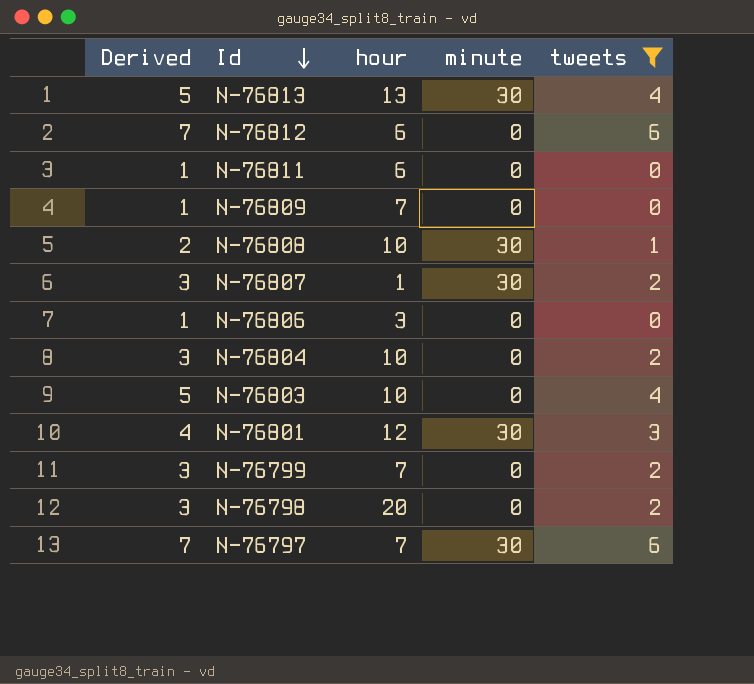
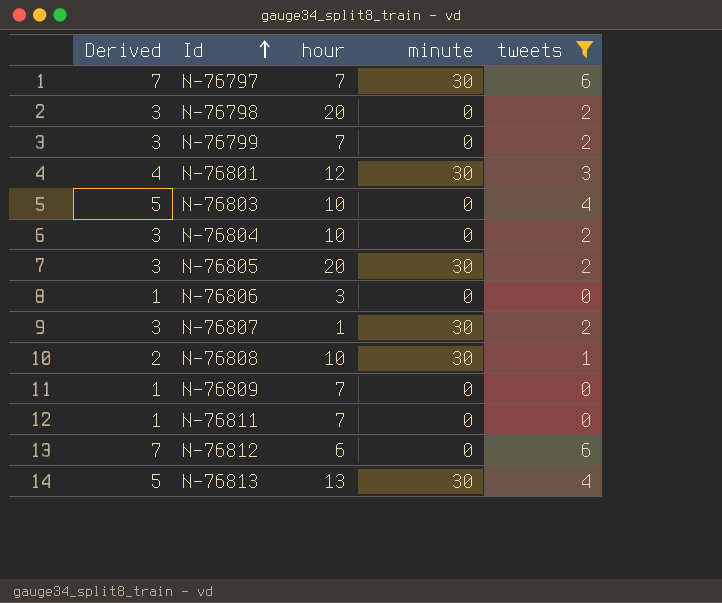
row order: Id descending -> Id ascending
row N-76805: none -> 3 | 20 | 30 | 2
N-76811 | hour: 6 -> 7

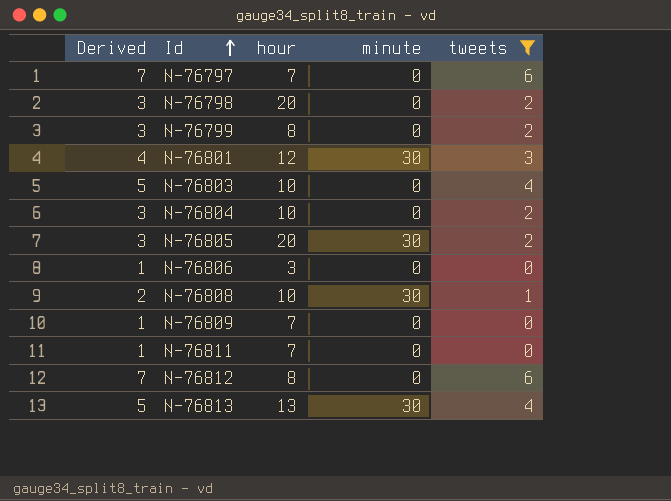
row N-76807: 3 | 1 | 30 | 2 -> none
N-76797 | minute: 30 -> 0
N-76799 | hour: 7 -> 8
N-76812 | hour: 6 -> 8

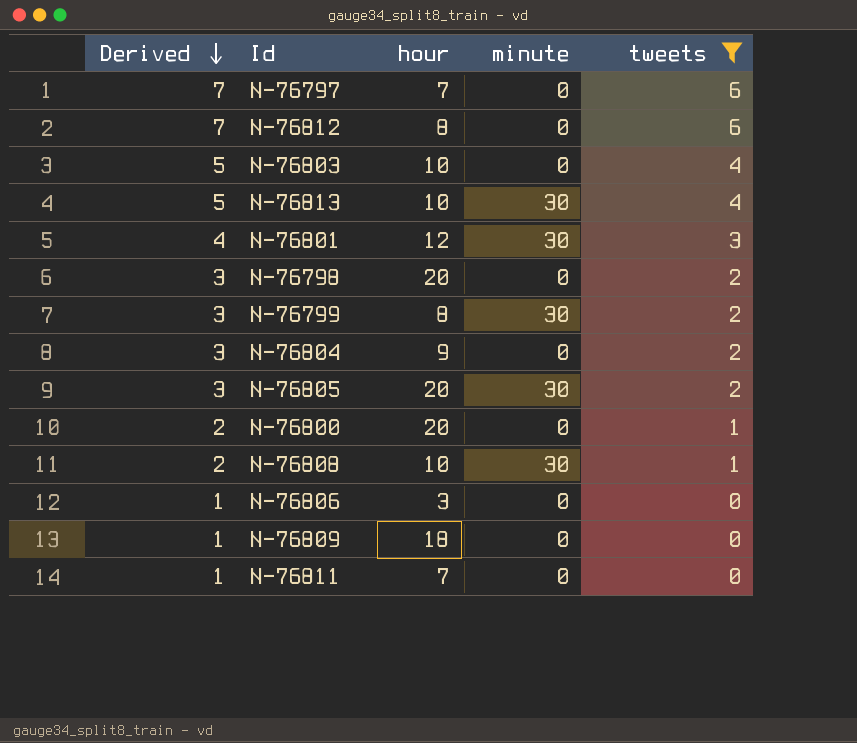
row order: Id ascending -> Derived descending
N-76813 | hour: 13 -> 10
N-76799 | minute: 0 -> 30
N-76804 | hour: 10 -> 9
row N-76800: none -> 2 | 20 | 0 | 1
N-76809 | hour: 7 -> 18

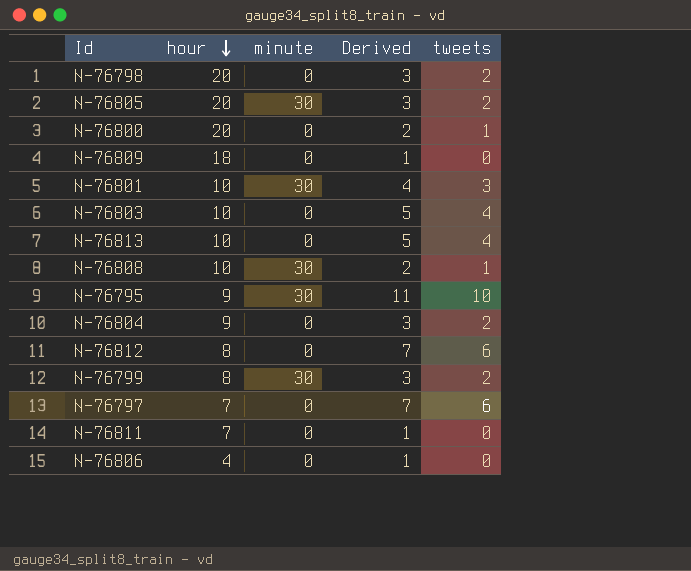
filter: tweets != 10 -> none
row order: Derived descending -> hour descending
column Derived | position: 1 -> 4
N-76801 | hour: 12 -> 10
N-76813 | minute: 30 -> 0
N-76806 | hour: 3 -> 4

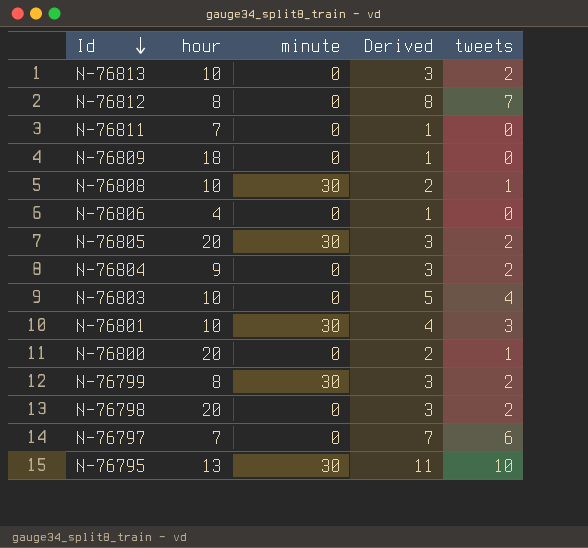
row order: hour descending -> Id descending
N-76813 | Derived: 5 -> 3
N-76813 | tweets: 4 -> 2
N-76812 | Derived: 7 -> 8
N-76812 | tweets: 6 -> 7
N-76795 | hour: 9 -> 13

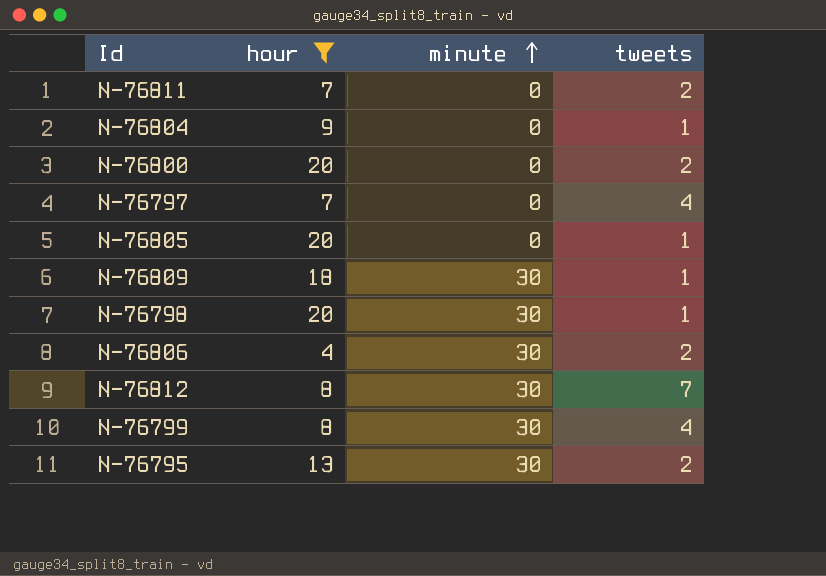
filter: none -> hour != 10
row order: Id descending -> minute ascending
column Derived | formula: [tweets] + 1 -> none
N-76811 | tweets: 0 -> 2
N-76804 | tweets: 2 -> 1
N-76800 | tweets: 1 -> 2
N-76797 | tweets: 6 -> 4
N-76805 | minute: 30 -> 0
N-76805 | tweets: 2 -> 1
N-76809 | minute: 0 -> 30
N-76809 | tweets: 0 -> 1
N-76798 | minute: 0 -> 30
N-76798 | tweets: 2 -> 1
N-76806 | minute: 0 -> 30
N-76806 | tweets: 0 -> 2
N-76812 | minute: 0 -> 30
N-76799 | tweets: 2 -> 4
N-76795 | tweets: 10 -> 2

